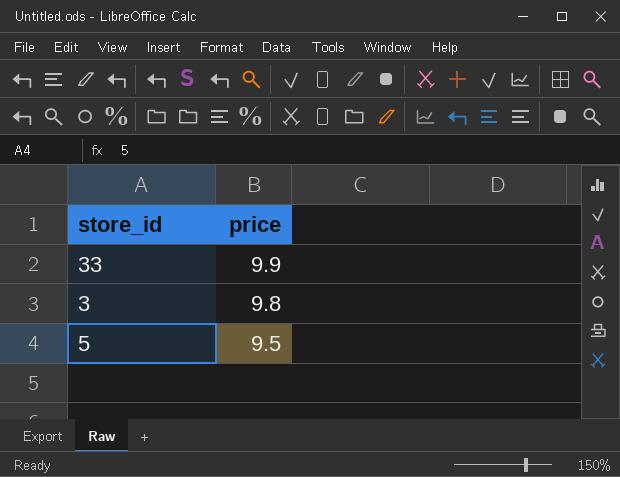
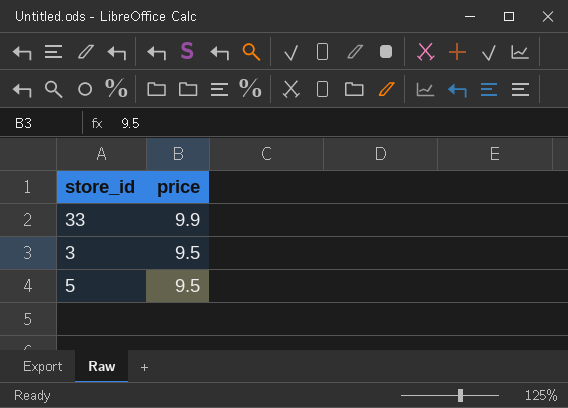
3 | price: 9.8 -> 9.5

